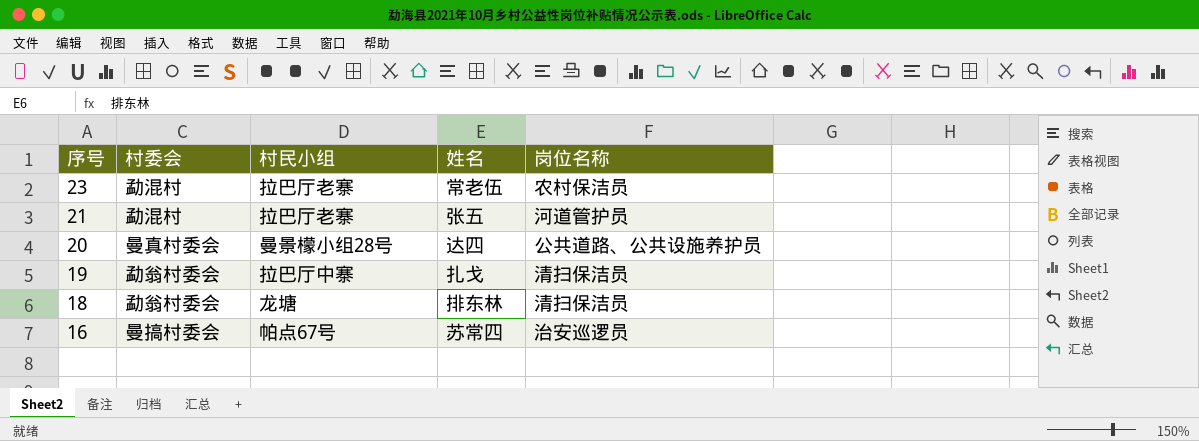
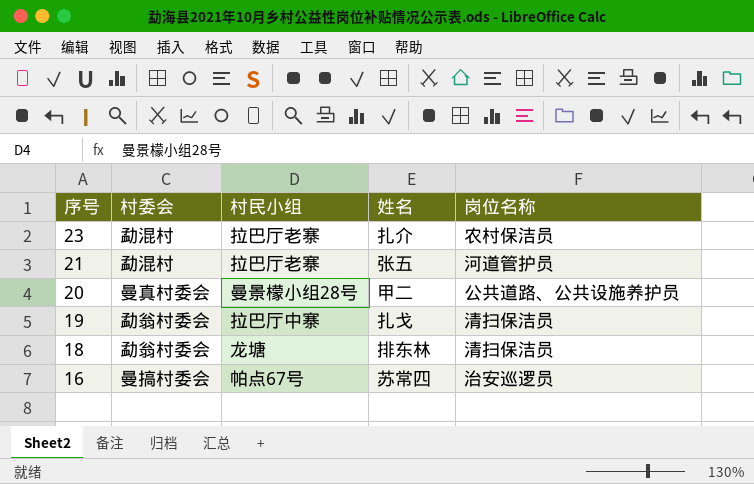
23 | 姓名: 常老伍 -> 扎介
20 | 姓名: 达四 -> 甲二

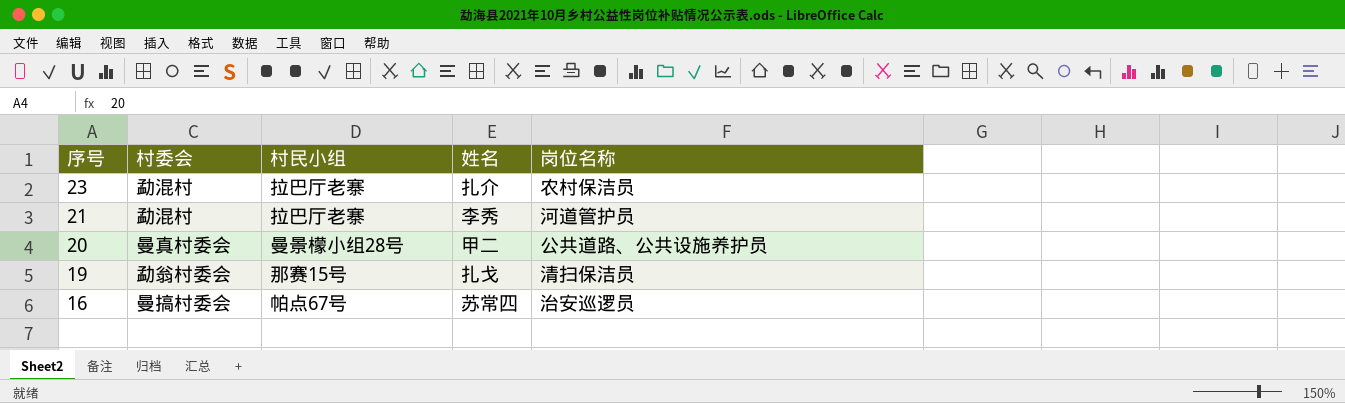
row 18: 勐翁村委会 | 龙塘 | 排东林 | 清扫保洁员 -> none
21 | 姓名: 张五 -> 李秀
19 | 村民小组: 拉巴厅中寨 -> 那赛15号

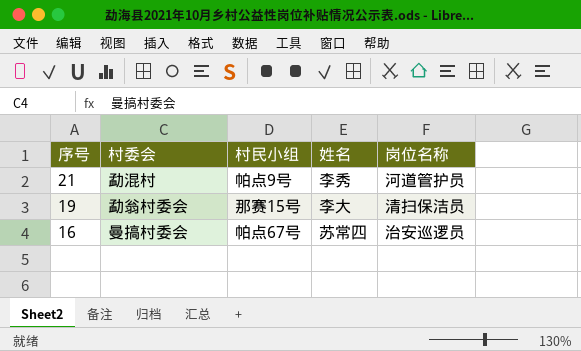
row 23: 勐混村 | 拉巴厅老寨 | 扎介 | 农村保洁员 -> none
row 20: 曼真村委会 | 曼景檬小组28号 | 甲二 | 公共道路、公共设施养护员 -> none
21 | 村民小组: 拉巴厅老寨 -> 帕点9号
19 | 姓名: 扎戈 -> 李大

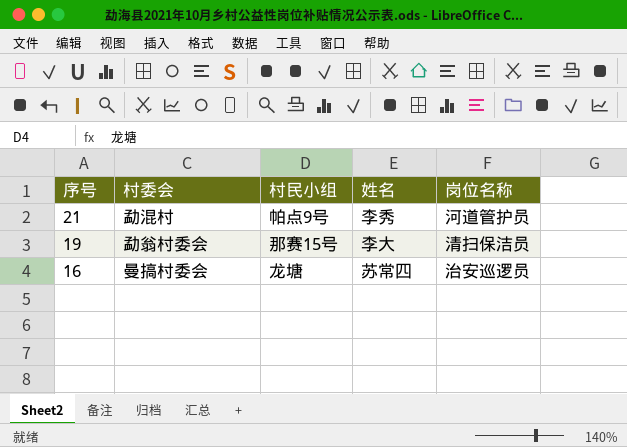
16 | 村民小组: 帕点67号 -> 龙塘

